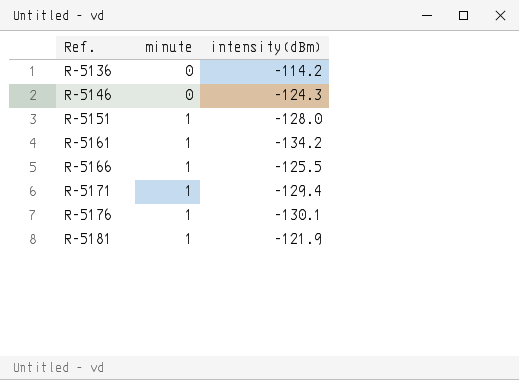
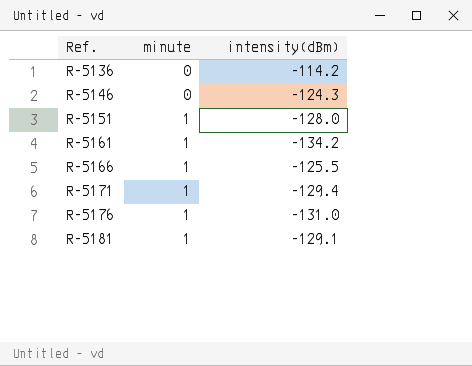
R-5176 | intensity(dBm): -130.1 -> -131.0
R-5181 | intensity(dBm): -121.9 -> -129.1

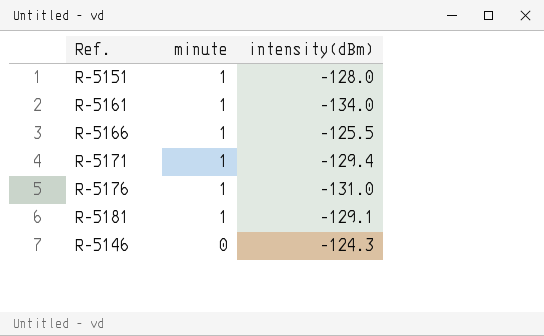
row order: Ref. ascending -> minute descending
row R-5136: 0 | -114.2 -> none
R-5161 | intensity(dBm): -134.2 -> -134.0

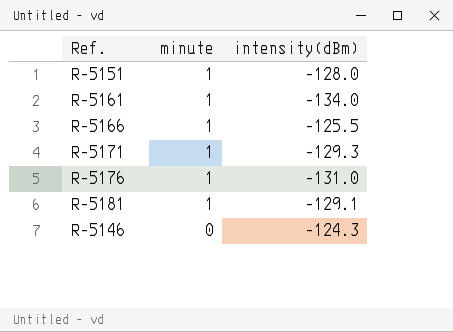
R-5171 | intensity(dBm): -129.4 -> -129.3

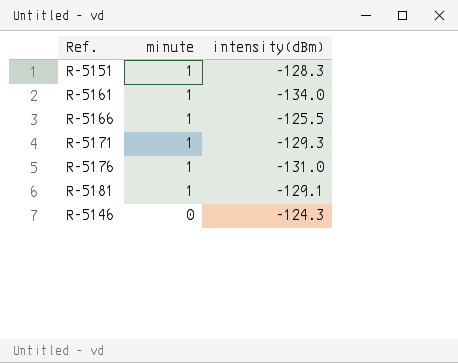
R-5151 | intensity(dBm): -128.0 -> -128.3

